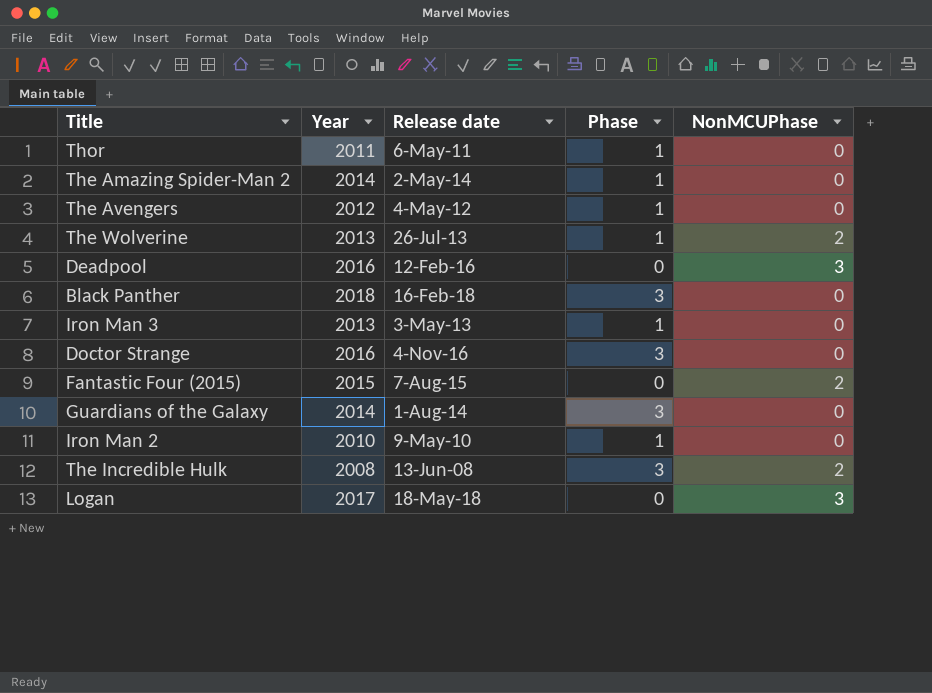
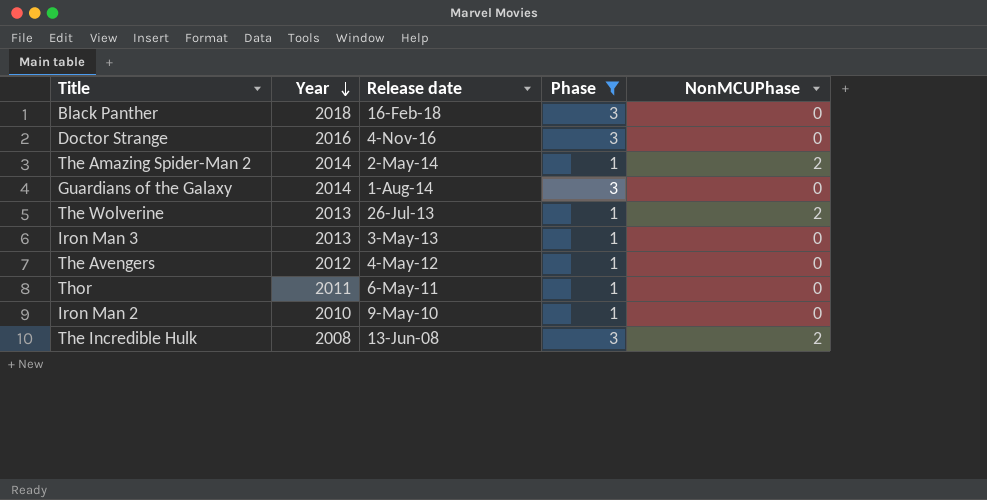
filter: none -> Phase != 0
row order: none -> Year descending
The Amazing Spider-Man 2 | NonMCUPhase: 0 -> 2

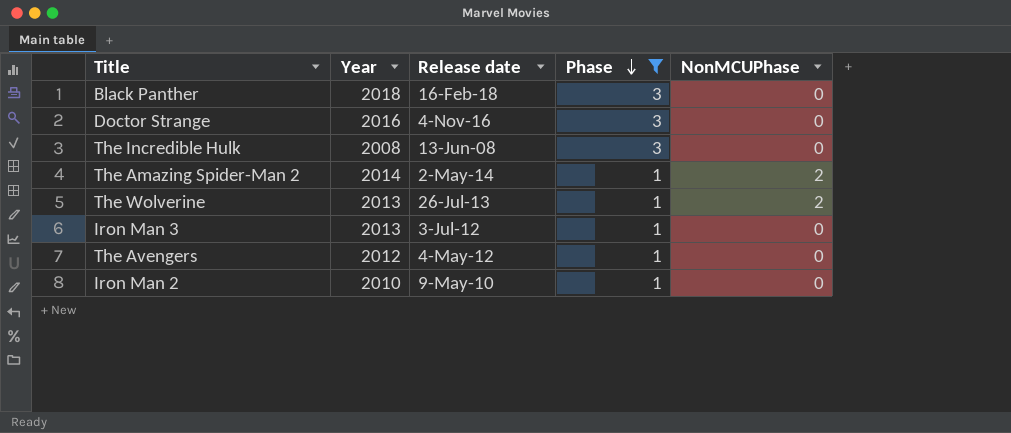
row order: Year descending -> Phase descending
row Guardians of the Galaxy: 2014 | 1-Aug-14 | 3 | 0 -> none
row Thor: 2011 | 6-May-11 | 1 | 0 -> none
The Incredible Hulk | NonMCUPhase: 2 -> 0
Iron Man 3 | Release date: 3-May-13 -> 3-Jul-12

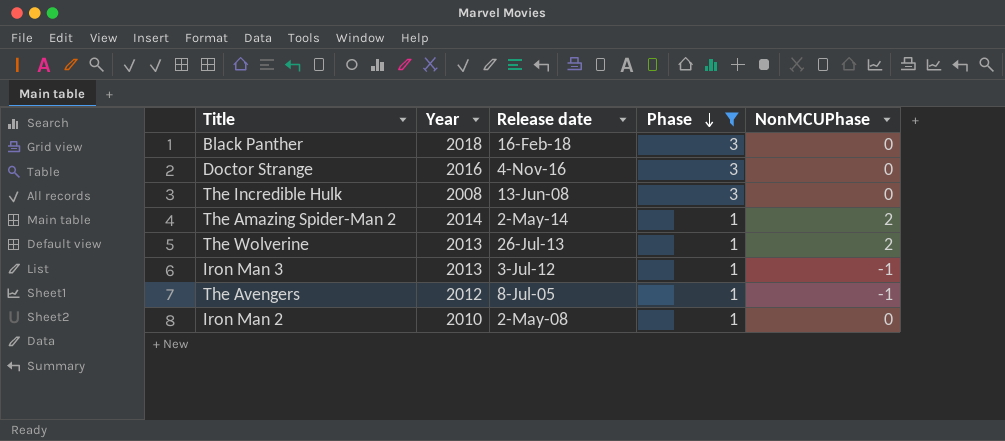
Iron Man 3 | NonMCUPhase: 0 -> -1
The Avengers | Release date: 4-May-12 -> 8-Jul-05
The Avengers | NonMCUPhase: 0 -> -1
Iron Man 2 | Release date: 9-May-10 -> 2-May-08

